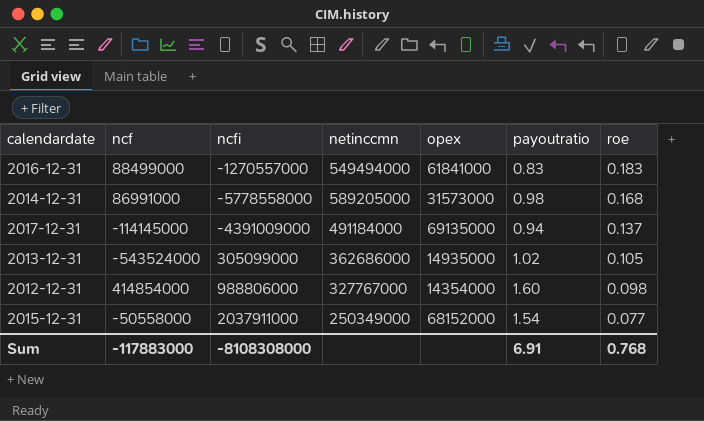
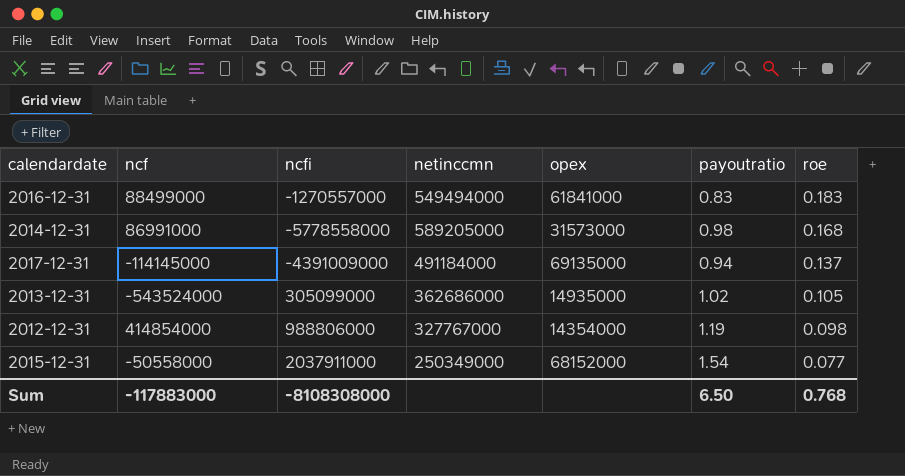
2012-12-31 | payoutratio: 1.60 -> 1.19
Sum | payoutratio: 6.91 -> 6.50

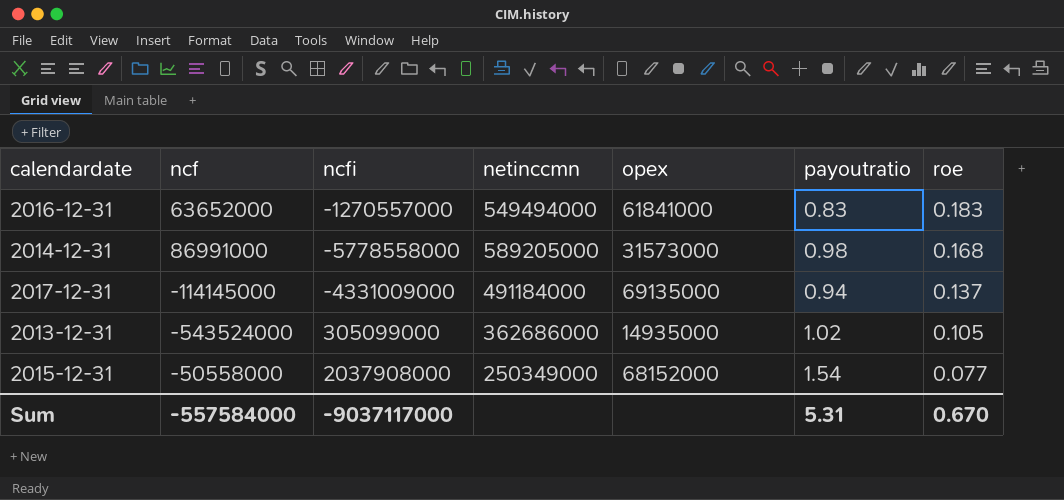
row 2012-12-31: 414854000 | 988806000 | 327767000 | 14354000 | 1.19 | 0.098 -> none
2016-12-31 | ncf: 88499000 -> 63652000
2017-12-31 | ncfi: -4391009000 -> -4331009000
2015-12-31 | ncfi: 2037911000 -> 2037908000
Sum | ncf: -117883000 -> -557584000
Sum | ncfi: -8108308000 -> -9037117000
Sum | payoutratio: 6.50 -> 5.31
Sum | roe: 0.768 -> 0.670

